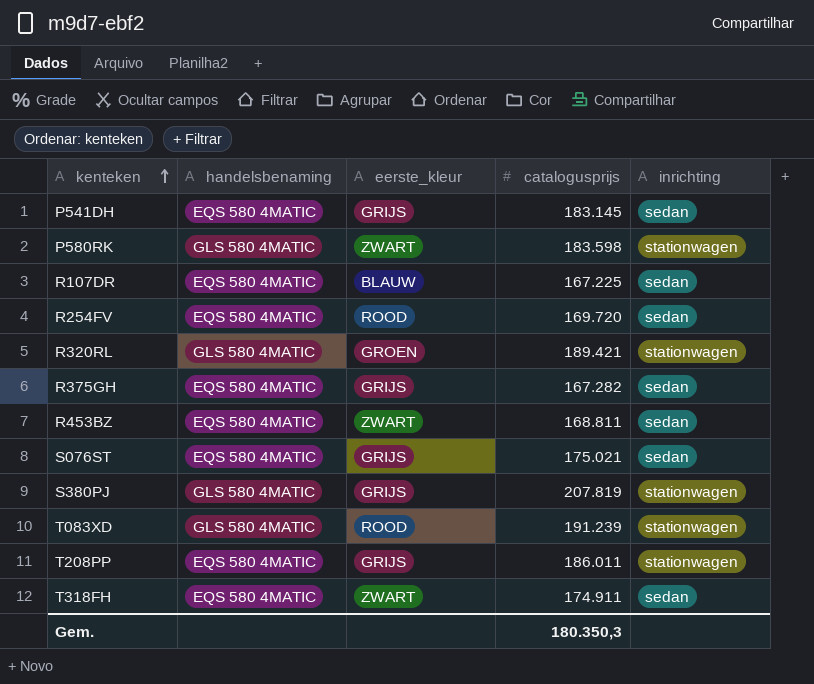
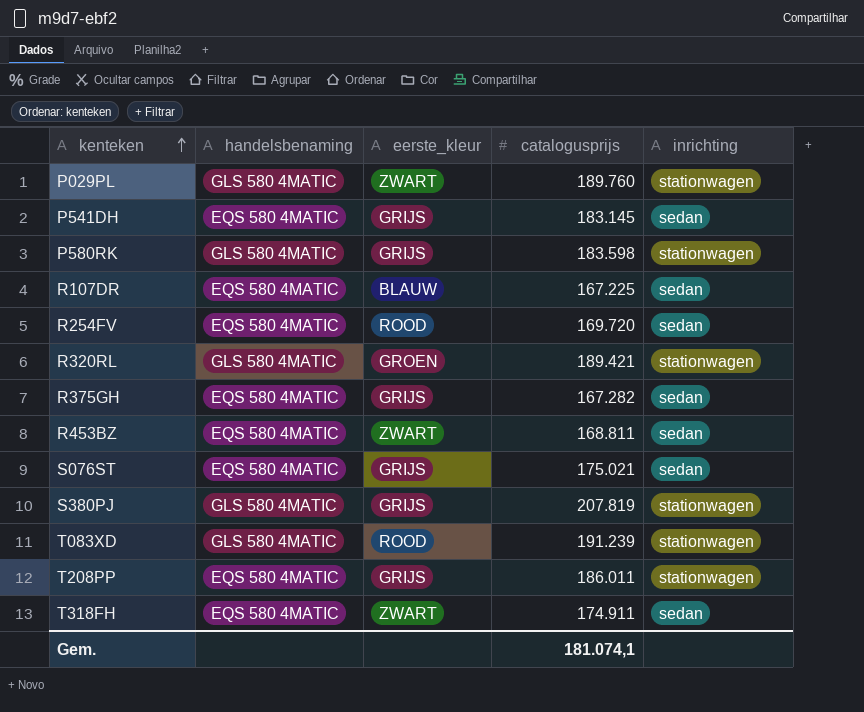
row P029PL: none -> GLS 580 4MATIC | ZWART | 189.760 | stationwagen
P580RK | eerste_kleur: ZWART -> GRIJS
Gem. | catalogusprijs: 180.350,3 -> 181.074,1

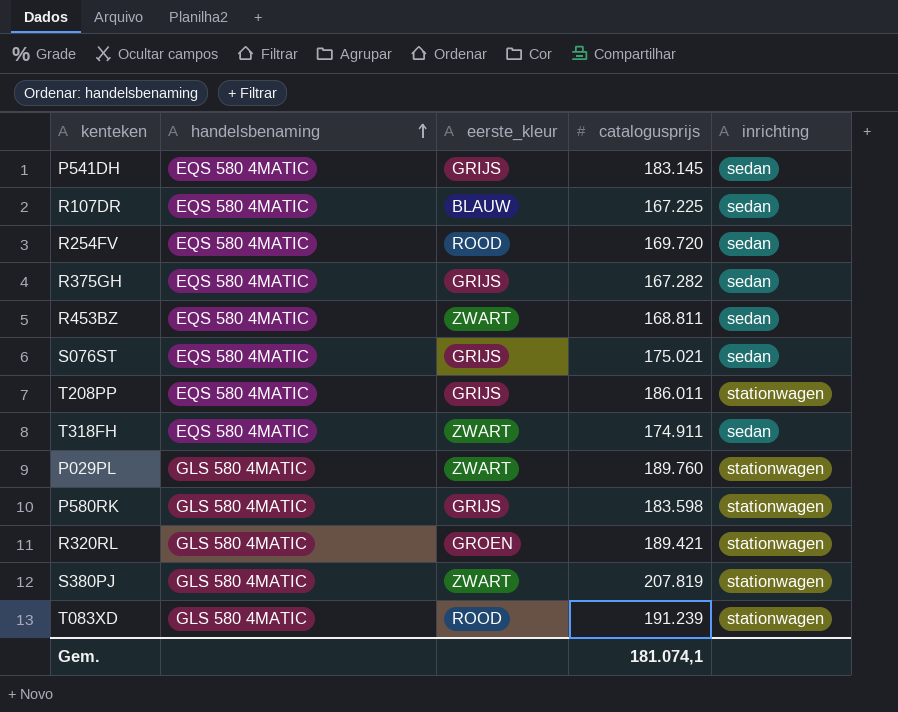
row order: kenteken ascending -> handelsbenaming ascending
S380PJ | eerste_kleur: GRIJS -> ZWART

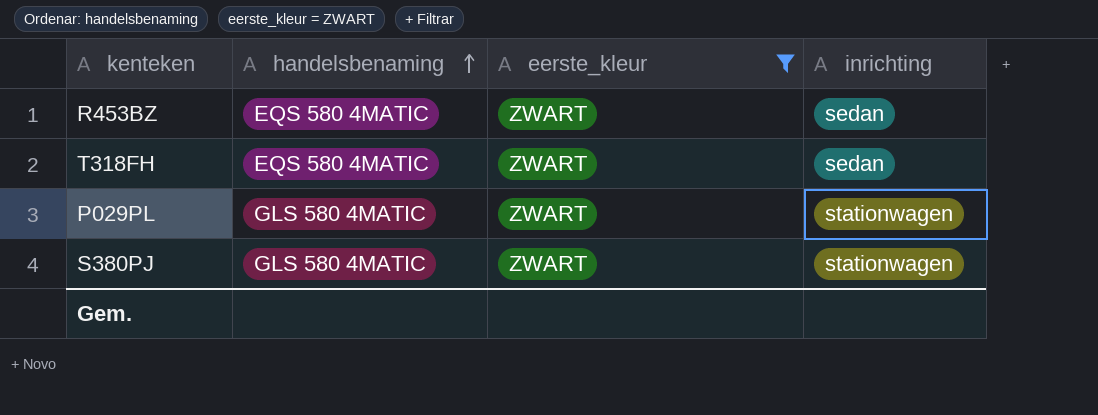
filter: none -> eerste_kleur = ZWART
column catalogusprijs | position: 4 -> none

